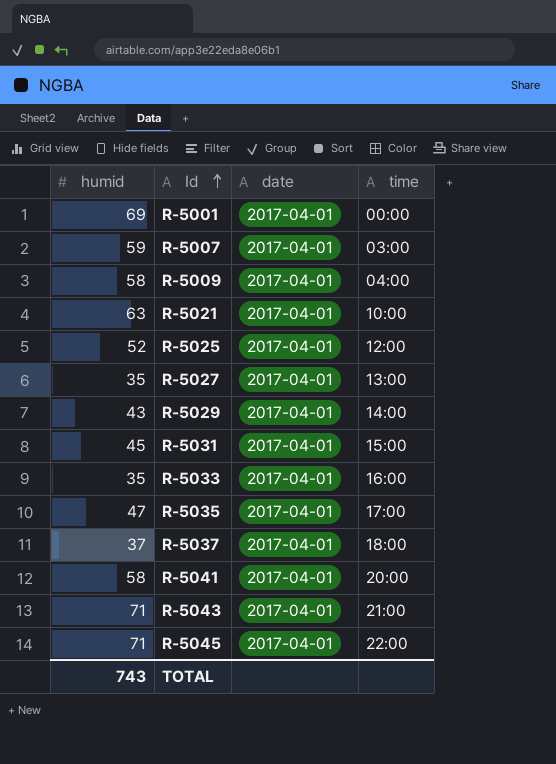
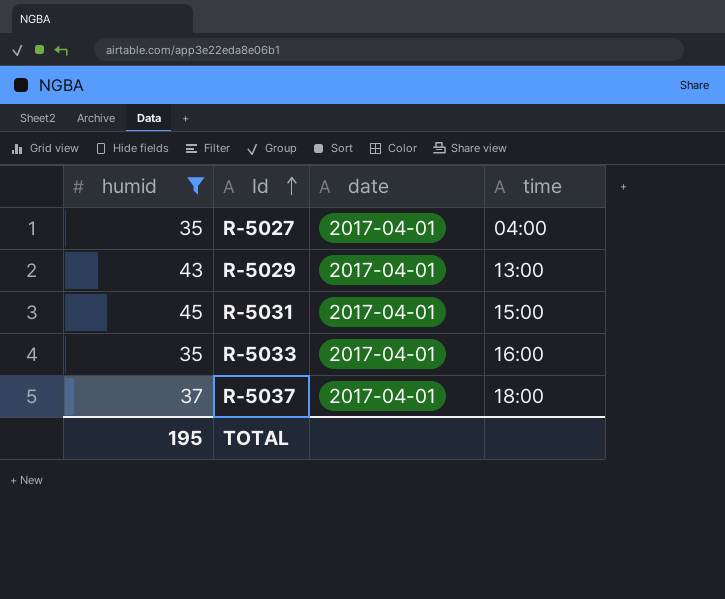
filter: none -> humid <= 45
R-5027 | time: 13:00 -> 04:00
R-5029 | time: 14:00 -> 13:00
TOTAL | humid: 743 -> 195

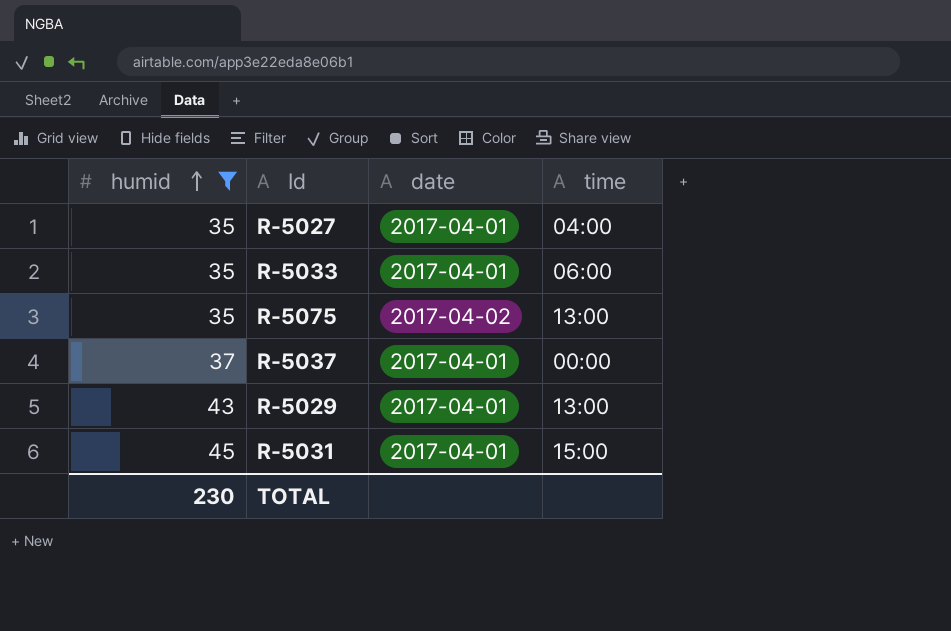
row order: Id ascending -> humid ascending
R-5033 | time: 16:00 -> 06:00
row R-5075: none -> 35 | 2017-04-02 | 13:00
R-5037 | time: 18:00 -> 00:00
TOTAL | humid: 195 -> 230

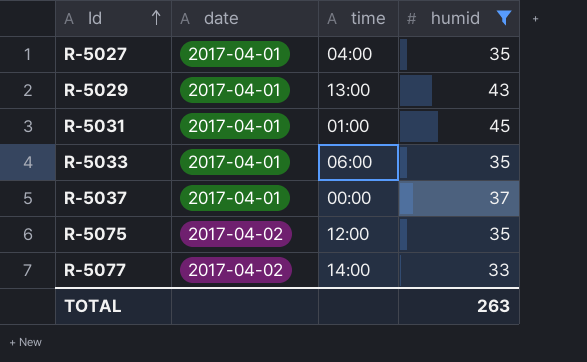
row order: humid ascending -> Id ascending
column humid | position: 1 -> 4
R-5031 | time: 15:00 -> 01:00
R-5075 | time: 13:00 -> 12:00
row R-5077: none -> 2017-04-02 | 14:00 | 33
TOTAL | humid: 230 -> 263

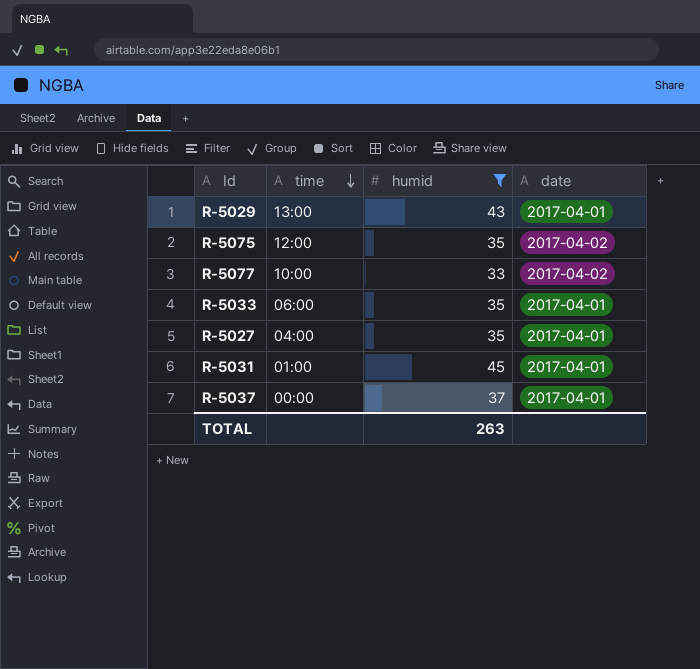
row order: Id ascending -> time descending
column date | position: 2 -> 4
R-5077 | time: 14:00 -> 10:00

